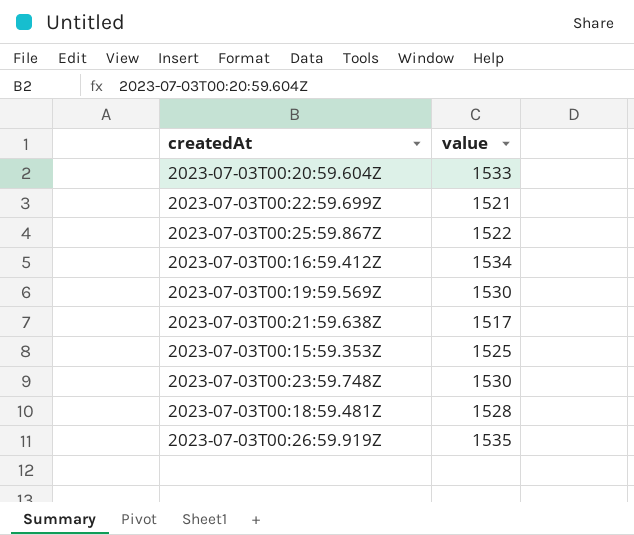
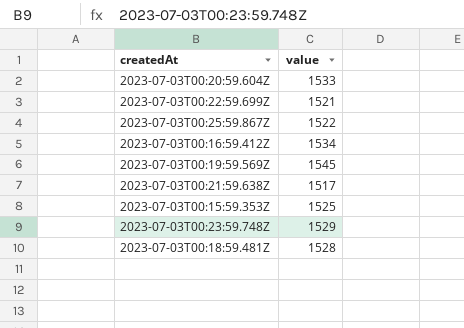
row 2023-07-03T00:26:59.919Z: 1535 -> none
2023-07-03T00:19:59.569Z | value: 1530 -> 1545
2023-07-03T00:23:59.748Z | value: 1530 -> 1529

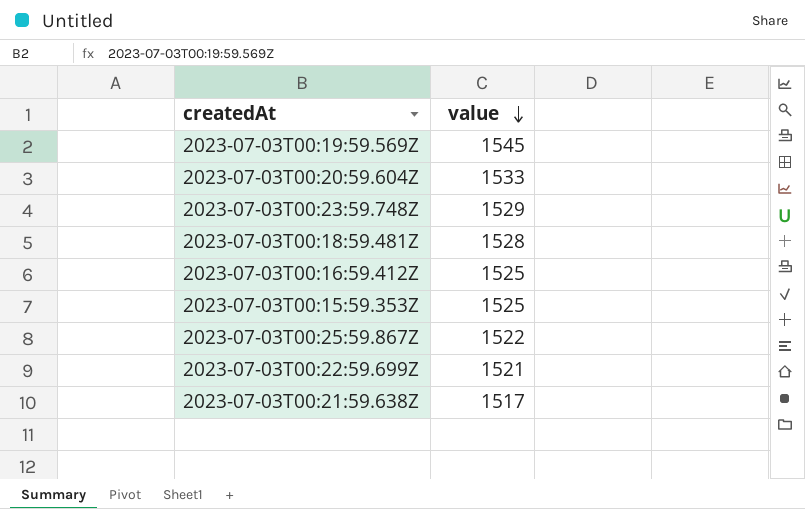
row order: none -> value descending
2023-07-03T00:16:59.412Z | value: 1534 -> 1525

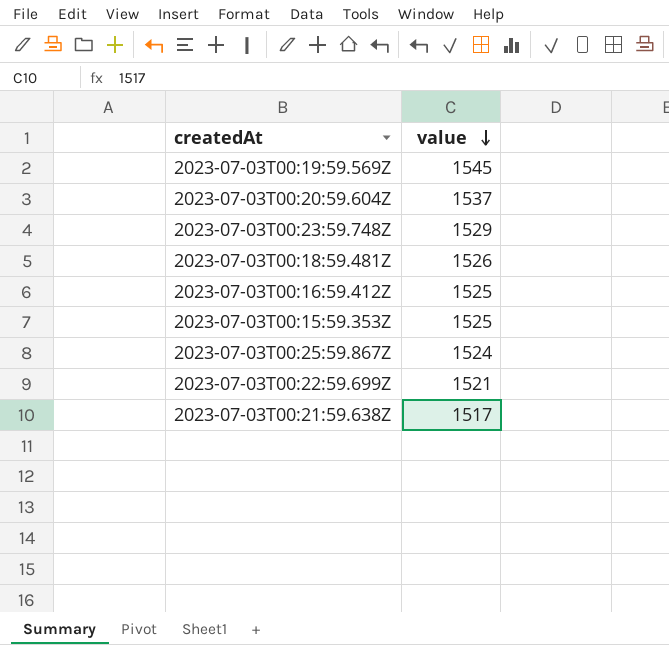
2023-07-03T00:20:59.604Z | value: 1533 -> 1537
2023-07-03T00:18:59.481Z | value: 1528 -> 1526
2023-07-03T00:25:59.867Z | value: 1522 -> 1524

